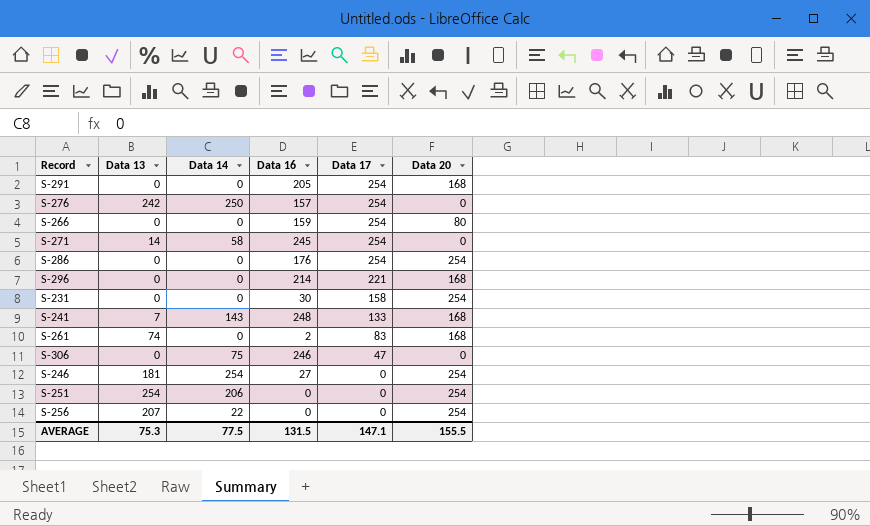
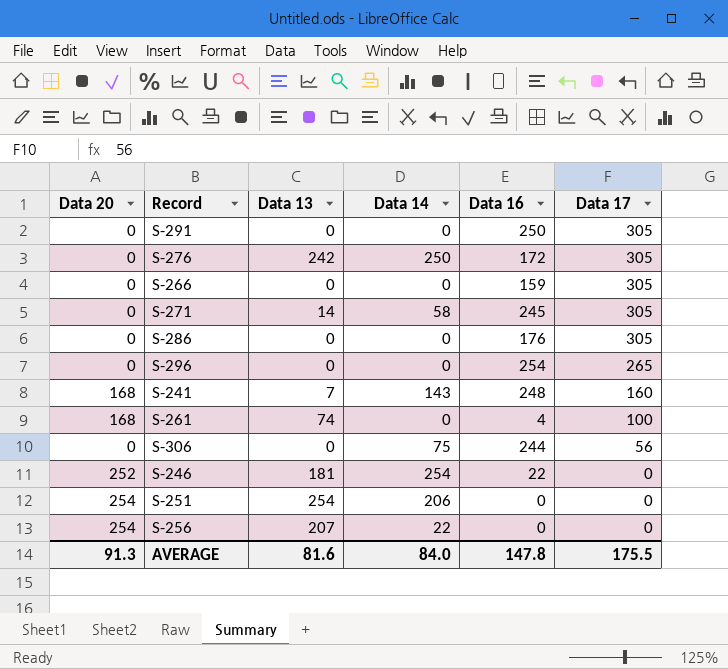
column Data 20 | position: 6 -> 1
row S-231: 0 | 0 | 30 | 158 | 254 -> none
S-291 | Data 20: 168 -> 0
S-291 | Data 16: 205 -> 250
S-291 | Data 17: 254 -> 305
S-276 | Data 16: 157 -> 172
S-276 | Data 17: 254 -> 305
S-266 | Data 20: 80 -> 0
S-266 | Data 17: 254 -> 305
S-271 | Data 17: 254 -> 305
S-286 | Data 20: 254 -> 0
S-286 | Data 17: 254 -> 305
S-296 | Data 20: 168 -> 0
S-296 | Data 16: 214 -> 254
S-296 | Data 17: 221 -> 265
S-241 | Data 17: 133 -> 160
S-261 | Data 16: 2 -> 4
S-261 | Data 17: 83 -> 100
S-306 | Data 16: 246 -> 244
S-306 | Data 17: 47 -> 56
S-246 | Data 20: 254 -> 252
S-246 | Data 16: 27 -> 22
AVERAGE | Data 20: 155.5 -> 91.3
AVERAGE | Data 13: 75.3 -> 81.6
AVERAGE | Data 14: 77.5 -> 84.0
AVERAGE | Data 16: 131.5 -> 147.8
AVERAGE | Data 17: 147.1 -> 175.5

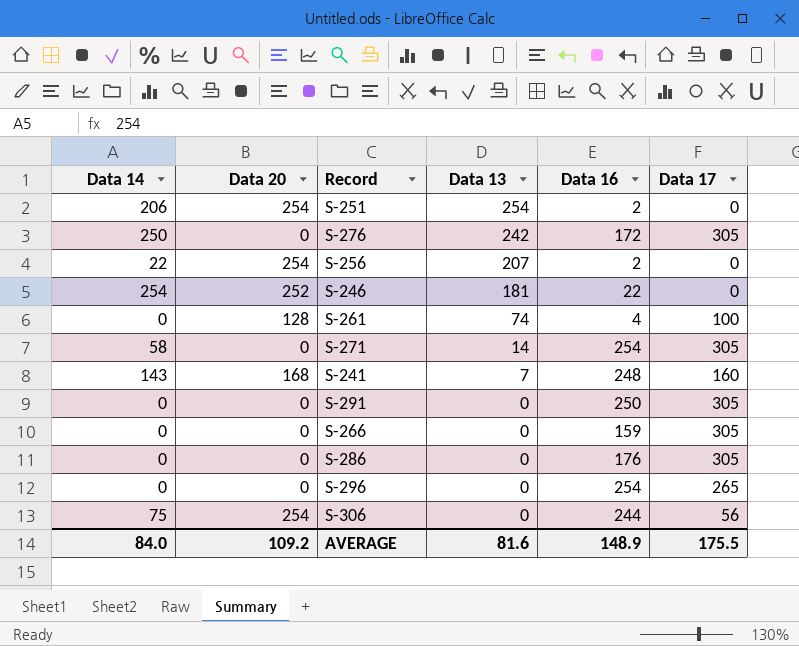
row order: Data 17 descending -> Data 13 descending
column Data 14 | position: 4 -> 1
S-251 | Data 16: 0 -> 2
S-256 | Data 16: 0 -> 2
S-261 | Data 20: 168 -> 128
S-271 | Data 16: 245 -> 254
S-306 | Data 20: 0 -> 254
AVERAGE | Data 20: 91.3 -> 109.2
AVERAGE | Data 16: 147.8 -> 148.9

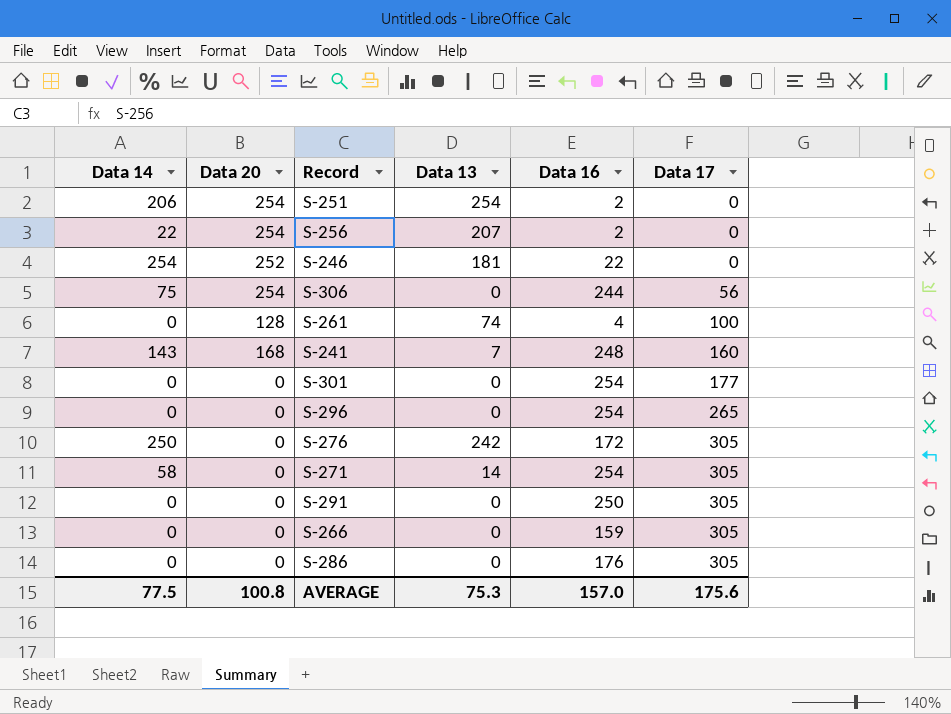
row order: Data 13 descending -> Data 17 ascending
row S-301: none -> 0 | 0 | 0 | 254 | 177
AVERAGE | Data 14: 84.0 -> 77.5
AVERAGE | Data 20: 109.2 -> 100.8
AVERAGE | Data 13: 81.6 -> 75.3
AVERAGE | Data 16: 148.9 -> 157.0
AVERAGE | Data 17: 175.5 -> 175.6

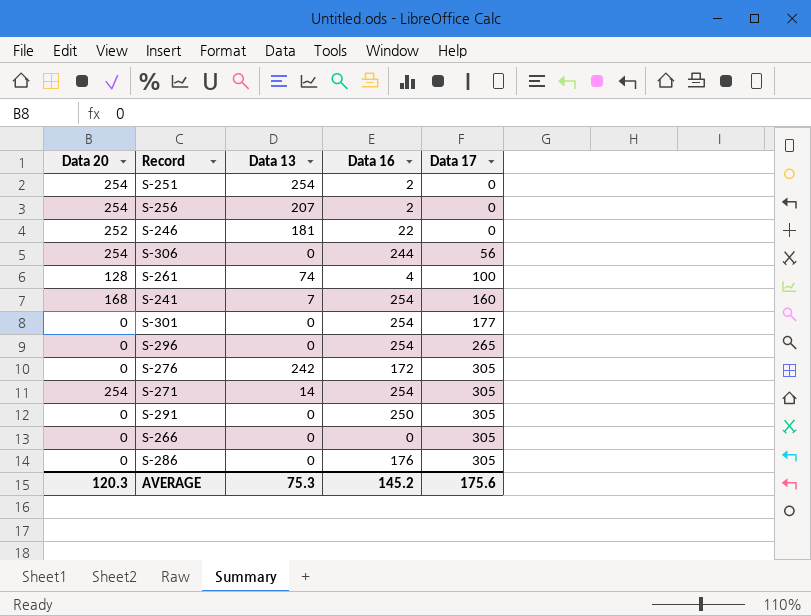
column Data 14 | position: 1 -> none
S-241 | Data 16: 248 -> 254
S-271 | Data 20: 0 -> 254
S-266 | Data 16: 159 -> 0
AVERAGE | Data 20: 100.8 -> 120.3
AVERAGE | Data 16: 157.0 -> 145.2

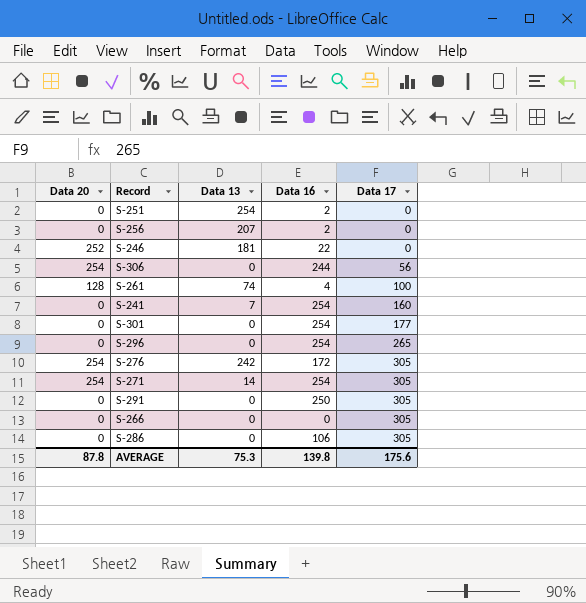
S-251 | Data 20: 254 -> 0
S-256 | Data 20: 254 -> 0
S-241 | Data 20: 168 -> 0
S-276 | Data 20: 0 -> 254
S-286 | Data 16: 176 -> 106
AVERAGE | Data 20: 120.3 -> 87.8
AVERAGE | Data 16: 145.2 -> 139.8

